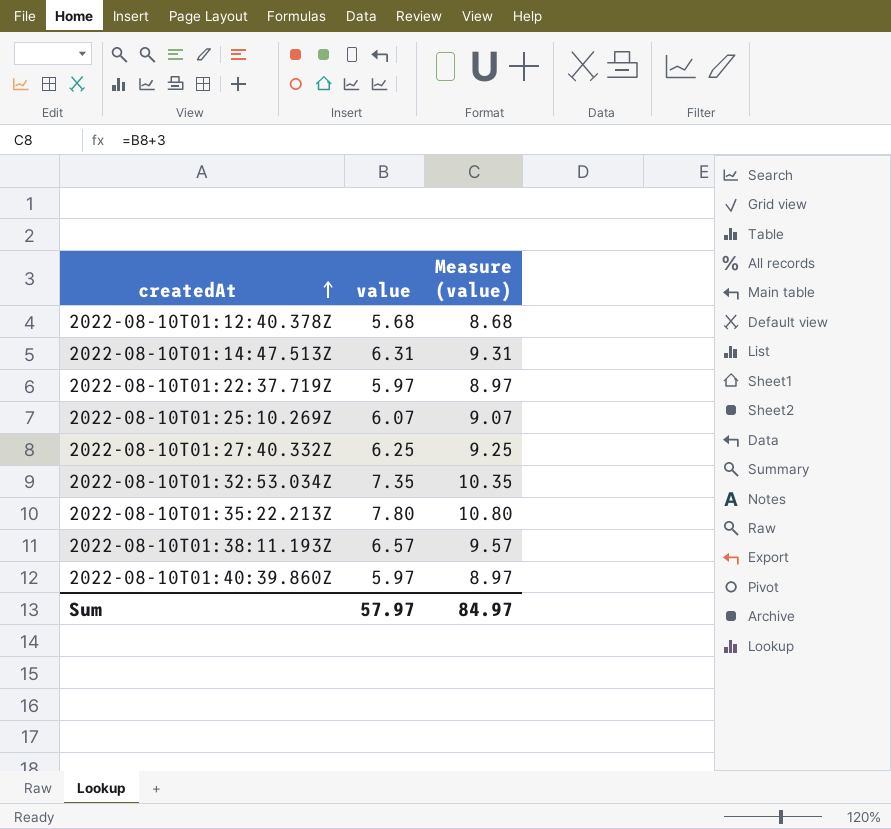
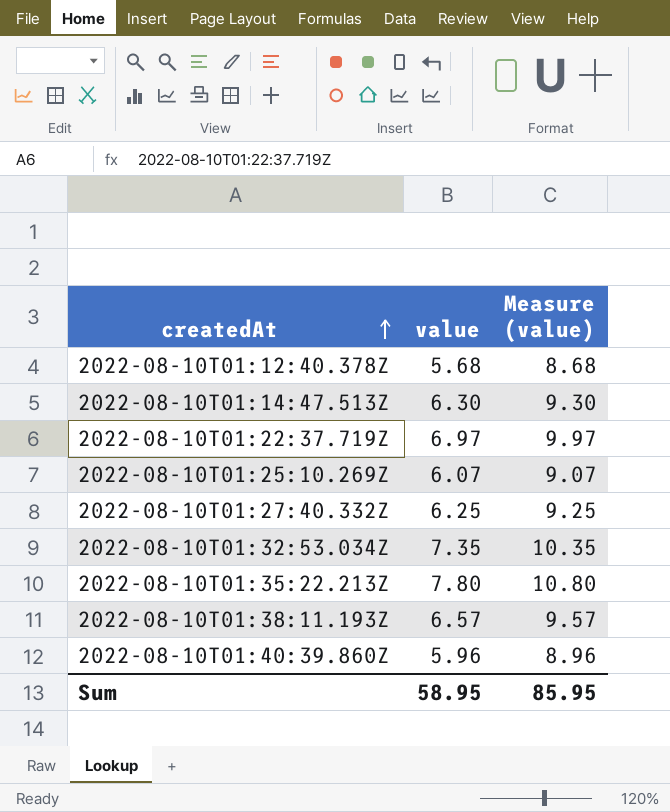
2022-08-10T01:14:47.513Z | value: 6.31 -> 6.30
2022-08-10T01:14:47.513Z | Measure (value): 9.31 -> 9.30
2022-08-10T01:22:37.719Z | value: 5.97 -> 6.97
2022-08-10T01:22:37.719Z | Measure (value): 8.97 -> 9.97
2022-08-10T01:40:39.860Z | value: 5.97 -> 5.96
2022-08-10T01:40:39.860Z | Measure (value): 8.97 -> 8.96
Sum | value: 57.97 -> 58.95
Sum | Measure (value): 84.97 -> 85.95

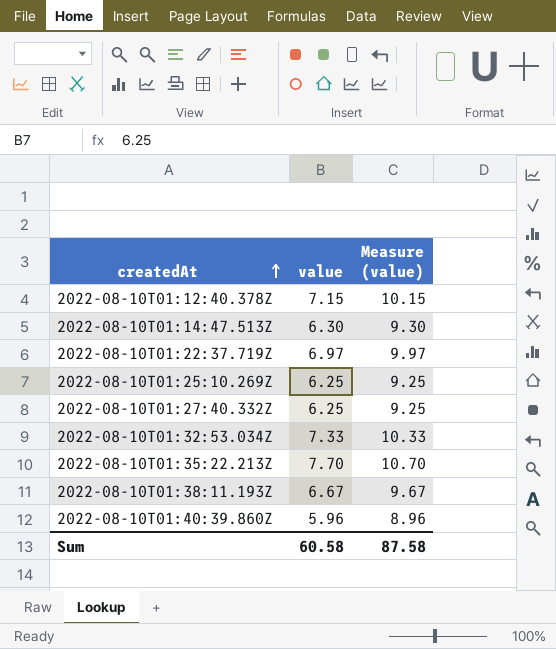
2022-08-10T01:12:40.378Z | value: 5.68 -> 7.15
2022-08-10T01:12:40.378Z | Measure (value): 8.68 -> 10.15
2022-08-10T01:25:10.269Z | value: 6.07 -> 6.25
2022-08-10T01:25:10.269Z | Measure (value): 9.07 -> 9.25
2022-08-10T01:32:53.034Z | value: 7.35 -> 7.33
2022-08-10T01:32:53.034Z | Measure (value): 10.35 -> 10.33
2022-08-10T01:35:22.213Z | value: 7.80 -> 7.70
2022-08-10T01:35:22.213Z | Measure (value): 10.80 -> 10.70
2022-08-10T01:38:11.193Z | value: 6.57 -> 6.67
2022-08-10T01:38:11.193Z | Measure (value): 9.57 -> 9.67
Sum | value: 58.95 -> 60.58
Sum | Measure (value): 85.95 -> 87.58

